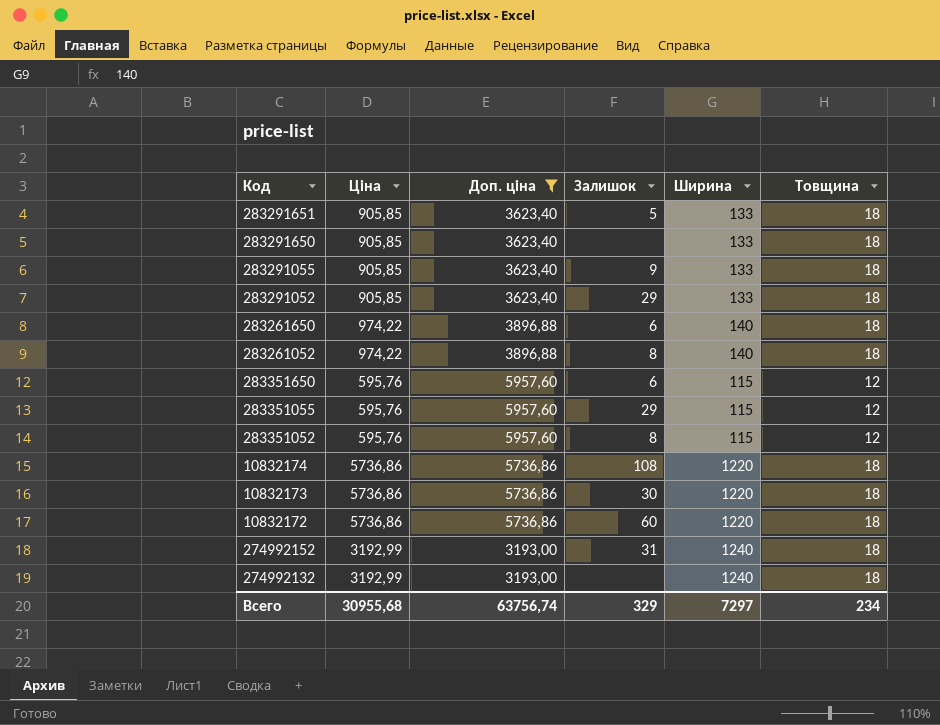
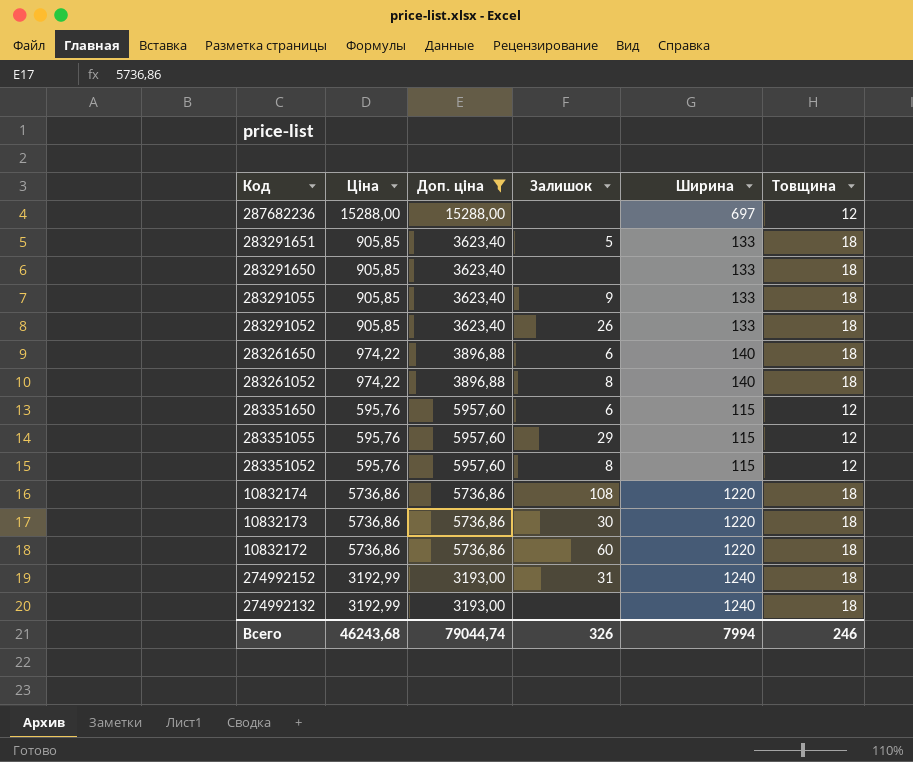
row 287682236: none -> 15288,00 | 15288,00 | none | 697 | 12
283291052 | Залишок: 29 -> 26
Всего | Ціна: 30955,68 -> 46243,68
Всего | Доп. ціна: 63756,74 -> 79044,74
Всего | Залишок: 329 -> 326
Всего | Ширина: 7297 -> 7994
Всего | Товщина: 234 -> 246

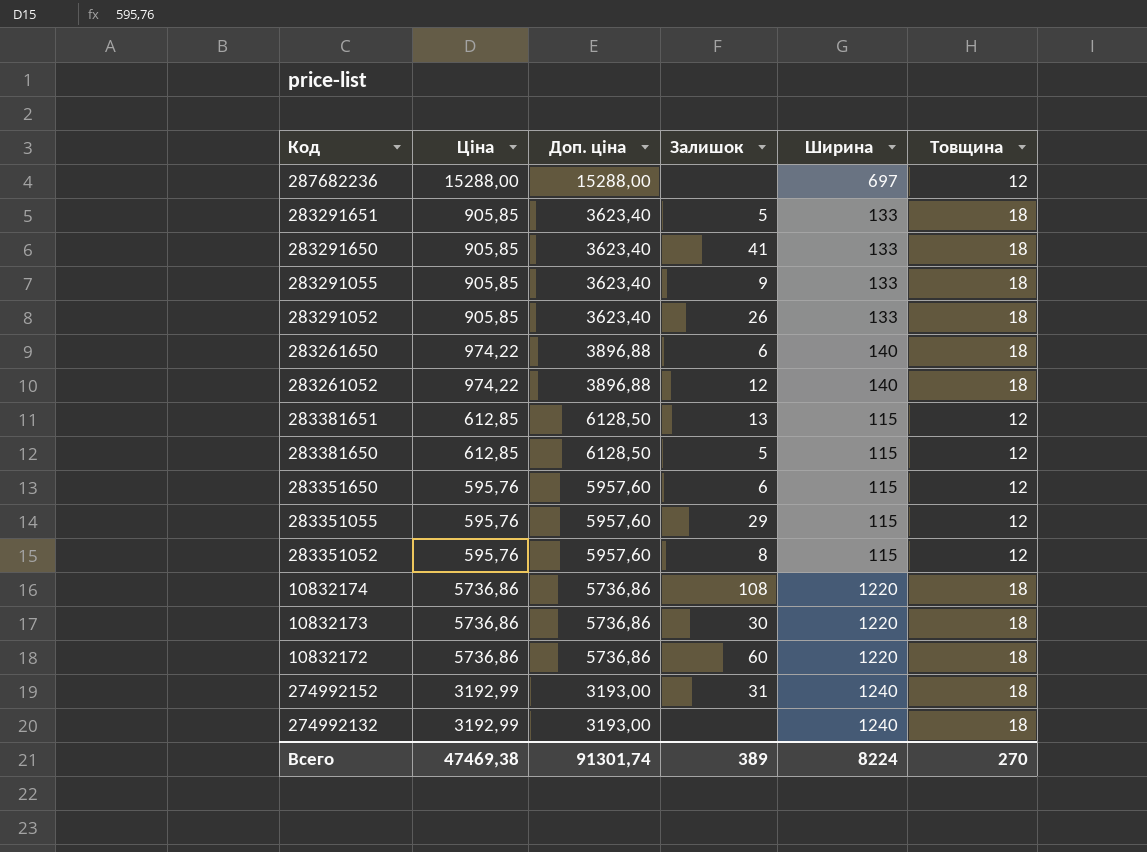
filter: Доп. ціна != 6128,50 -> none
283291650 | Залишок: none -> 41
283261052 | Залишок: 8 -> 12
Всего | Ціна: 46243,68 -> 47469,38
Всего | Доп. ціна: 79044,74 -> 91301,74
Всего | Залишок: 326 -> 389
Всего | Ширина: 7994 -> 8224
Всего | Товщина: 246 -> 270

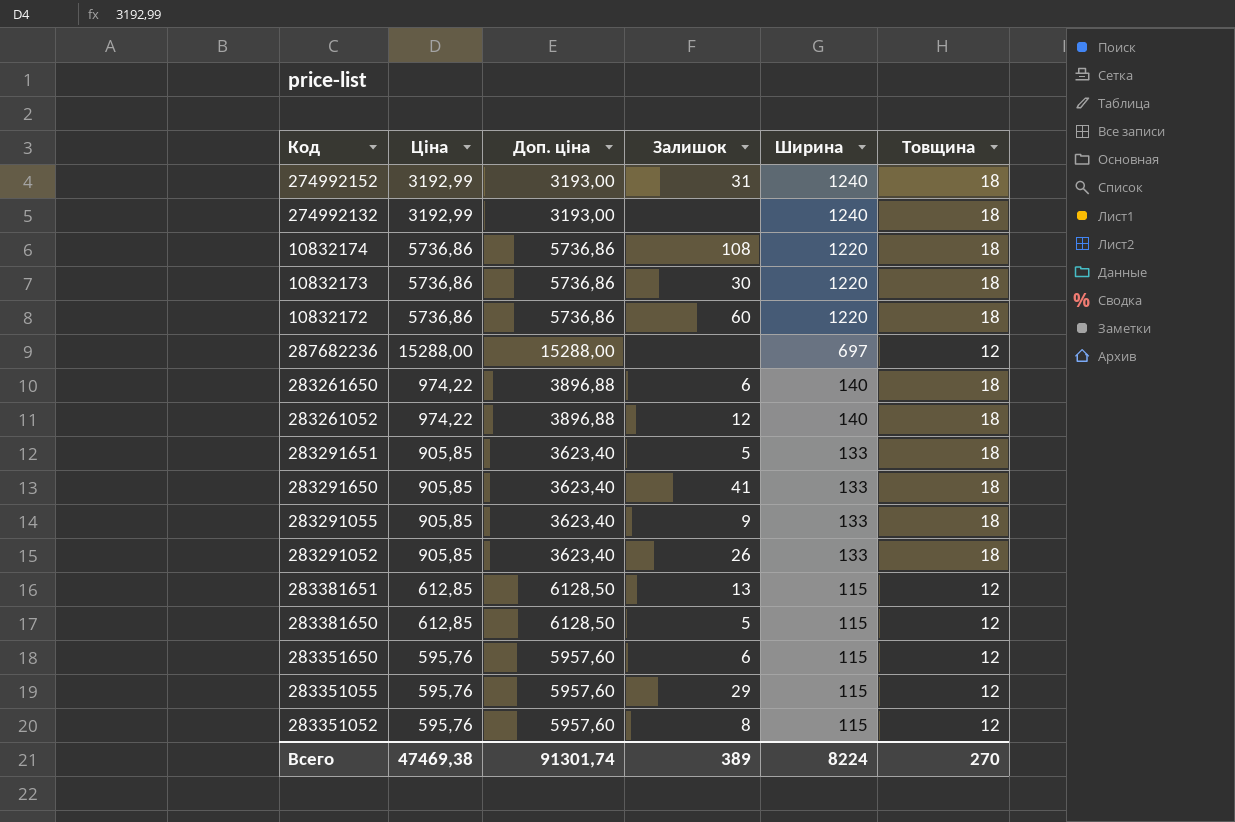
row order: none -> Ширина descending

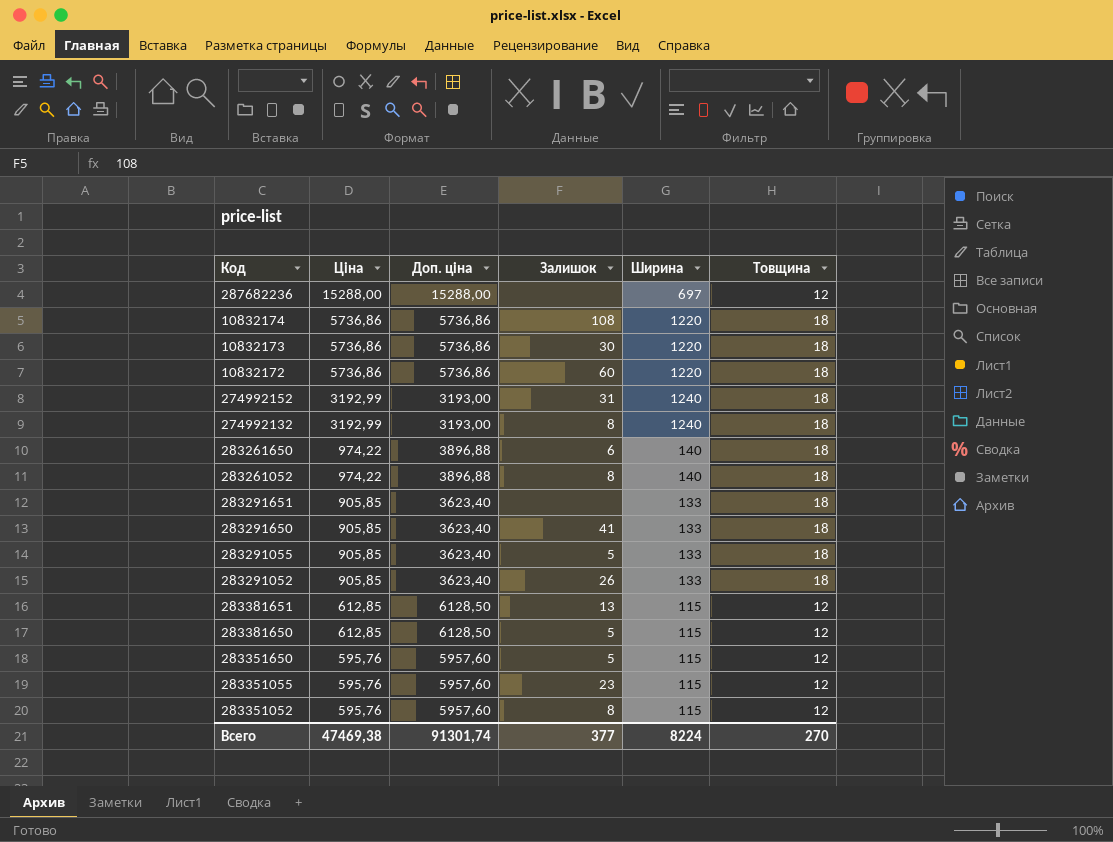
row order: Ширина descending -> Ціна descending
274992132 | Залишок: none -> 8
283261052 | Залишок: 12 -> 8
283291651 | Залишок: 5 -> none
283291055 | Залишок: 9 -> 5
283351650 | Залишок: 6 -> 5
283351055 | Залишок: 29 -> 23
Всего | Залишок: 389 -> 377

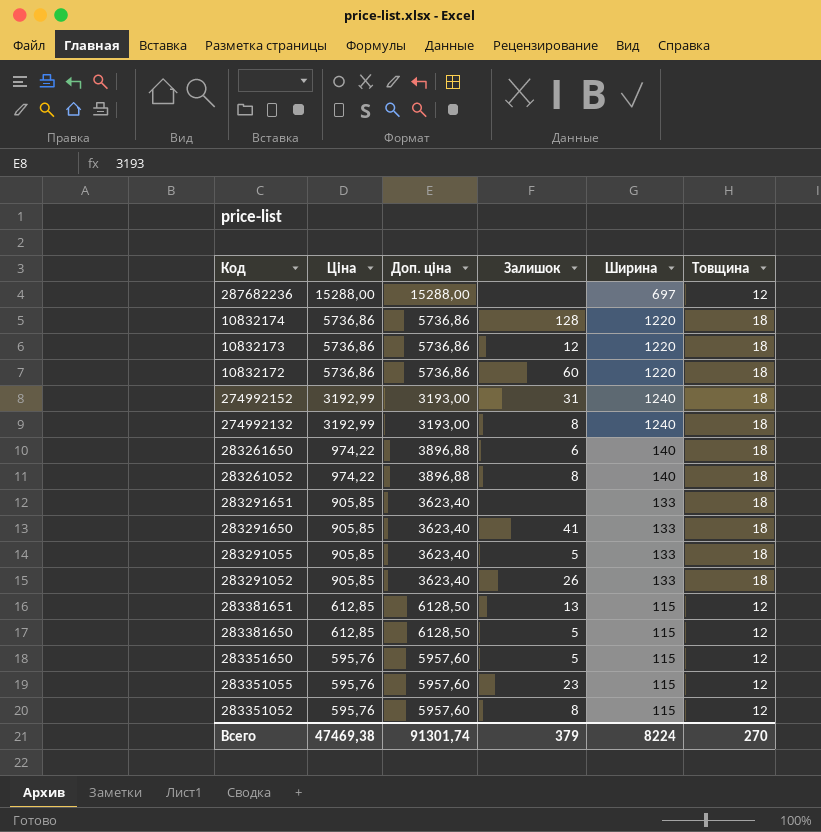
10832174 | Залишок: 108 -> 128
10832173 | Залишок: 30 -> 12
Всего | Залишок: 377 -> 379

